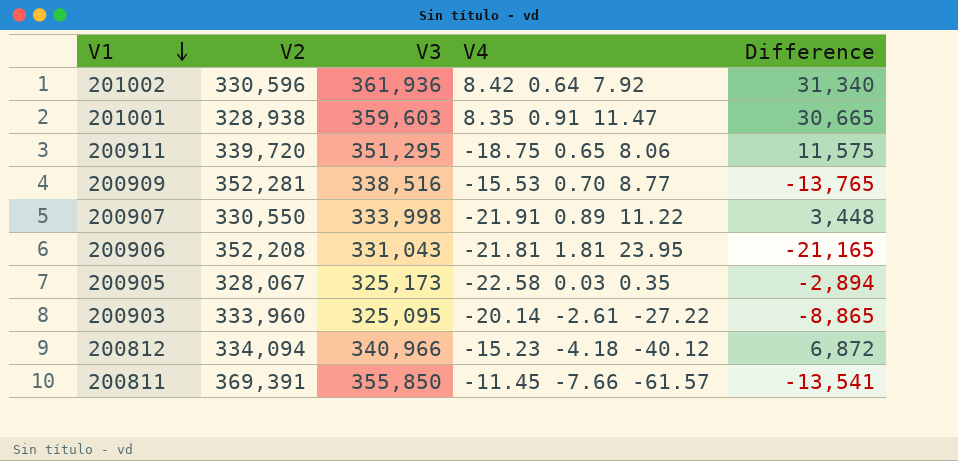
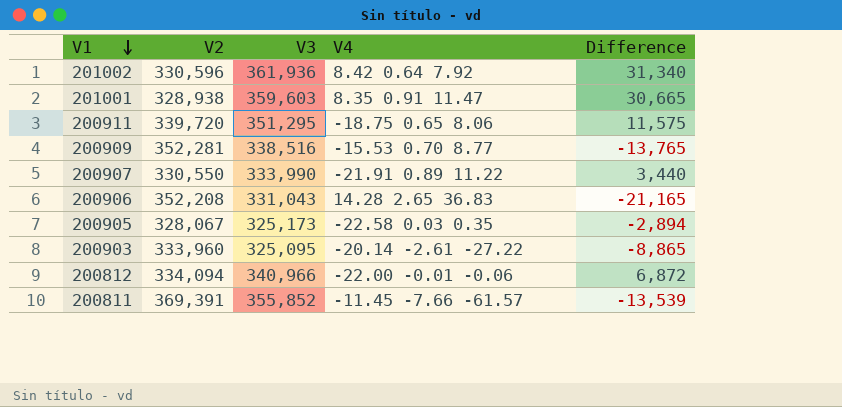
200907 | V3: 333,998 -> 333,990
200907 | Difference: 3,448 -> 3,440
200906 | V4: -21.81 1.81 23.95 -> 14.28 2.65 36.83
200812 | V4: -15.23 -4.18 -40.12 -> -22.00 -0.01 -0.06
200811 | V3: 355,850 -> 355,852
200811 | Difference: -13,541 -> -13,539

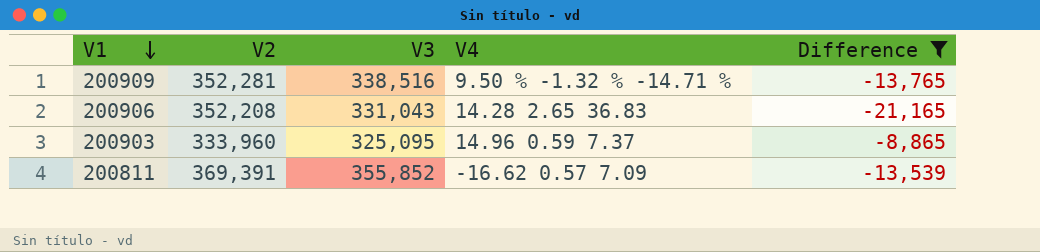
filter: none -> Difference <= -8,865
200909 | V4: -15.53 0.70 8.77 -> 9.50 % -1.32 % -14.71 %
200903 | V4: -20.14 -2.61 -27.22 -> 14.96 0.59 7.37
200811 | V4: -11.45 -7.66 -61.57 -> -16.62 0.57 7.09

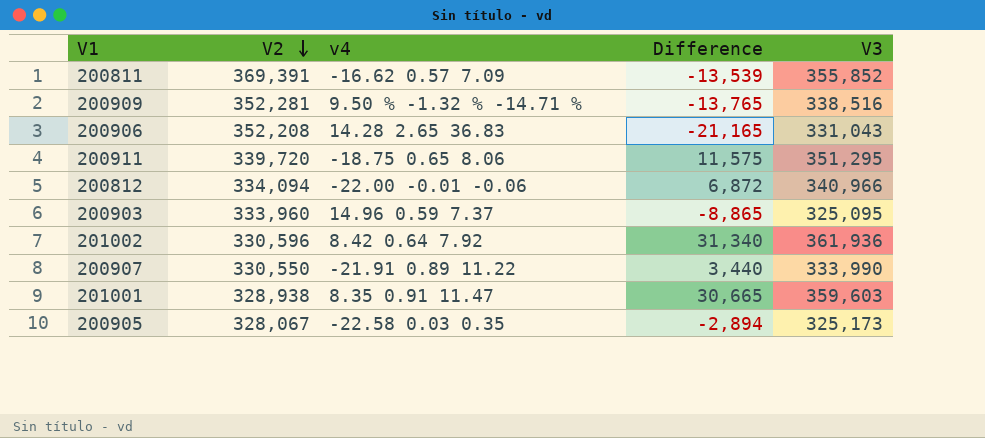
filter: Difference <= -8,865 -> none
row order: V1 descending -> V2 descending
column name: V4 -> v4
column V3 | position: 3 -> 5

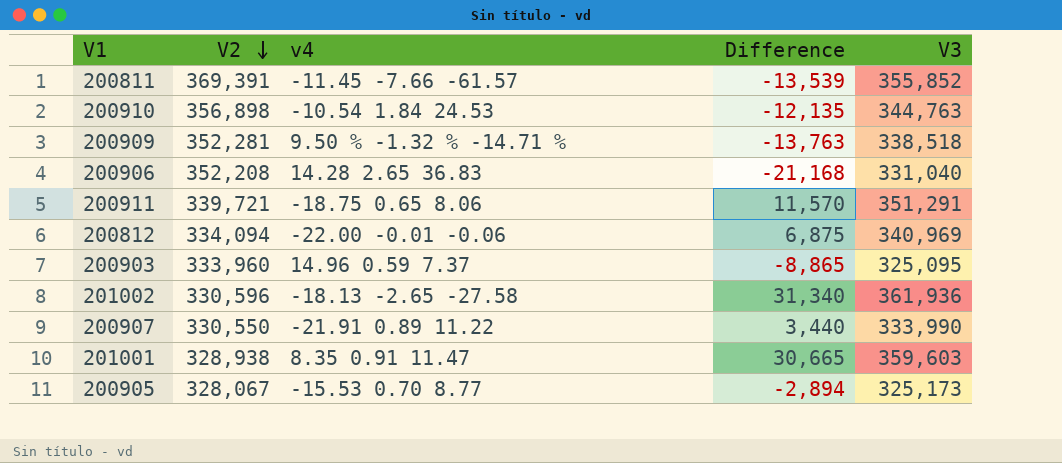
200811 | v4: -16.62 0.57 7.09 -> -11.45 -7.66 -61.57
row 200910: none -> 356,898 | -10.54 1.84 24.53 | -12,135 | 344,763
200909 | Difference: -13,765 -> -13,763
200909 | V3: 338,516 -> 338,518
200906 | Difference: -21,165 -> -21,168
200906 | V3: 331,043 -> 331,040
200911 | V2: 339,720 -> 339,721
200911 | Difference: 11,575 -> 11,570
200911 | V3: 351,295 -> 351,291
200812 | Difference: 6,872 -> 6,875
200812 | V3: 340,966 -> 340,969
201002 | v4: 8.42 0.64 7.92 -> -18.13 -2.65 -27.58
200905 | v4: -22.58 0.03 0.35 -> -15.53 0.70 8.77

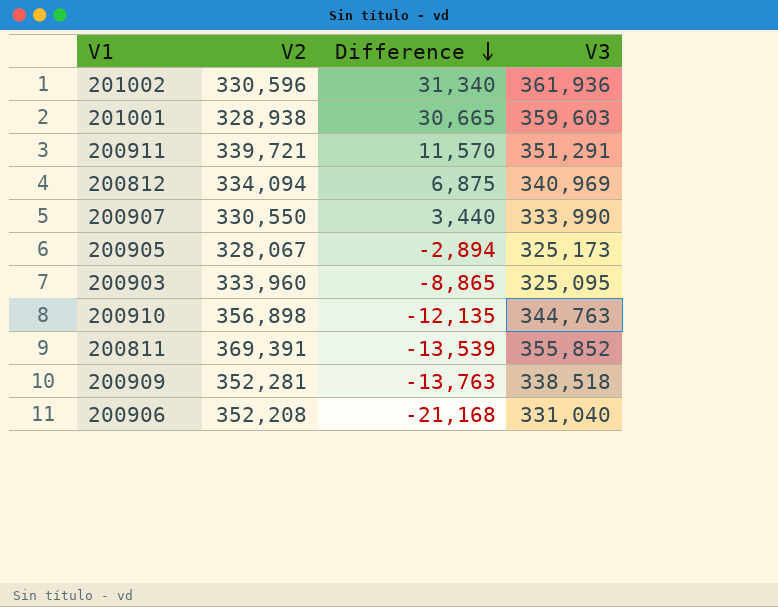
row order: V2 descending -> Difference descending
column v4 | position: 3 -> none

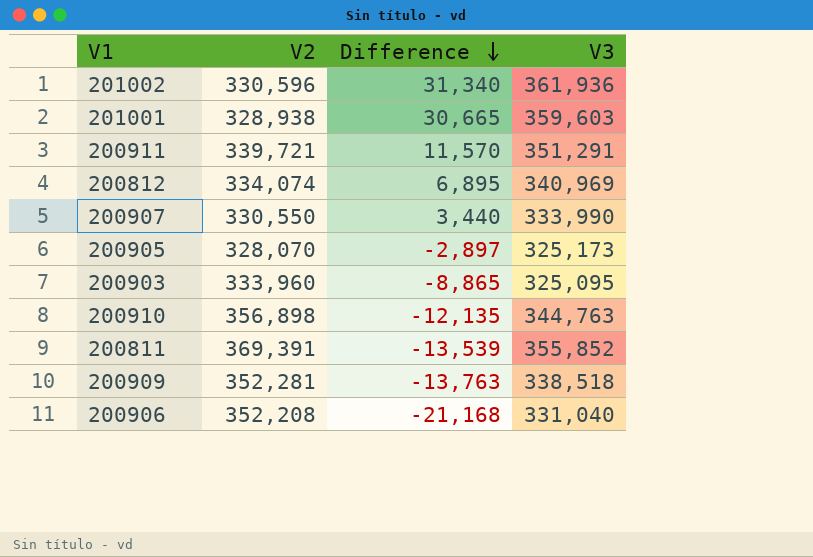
200812 | V2: 334,094 -> 334,074
200812 | Difference: 6,875 -> 6,895
200905 | V2: 328,067 -> 328,070
200905 | Difference: -2,894 -> -2,897

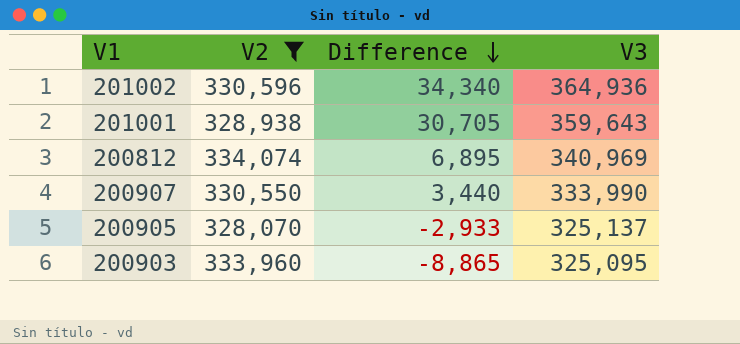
filter: none -> V2 <= 334,074
201002 | Difference: 31,340 -> 34,340
201002 | V3: 361,936 -> 364,936
201001 | Difference: 30,665 -> 30,705
201001 | V3: 359,603 -> 359,643
200905 | Difference: -2,897 -> -2,933
200905 | V3: 325,173 -> 325,137

